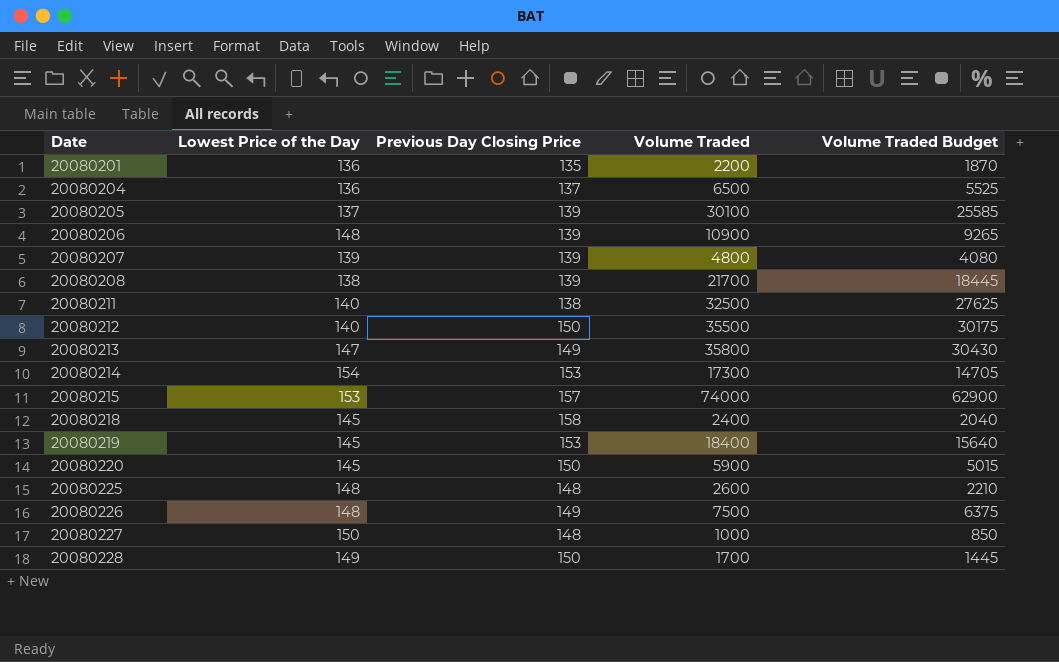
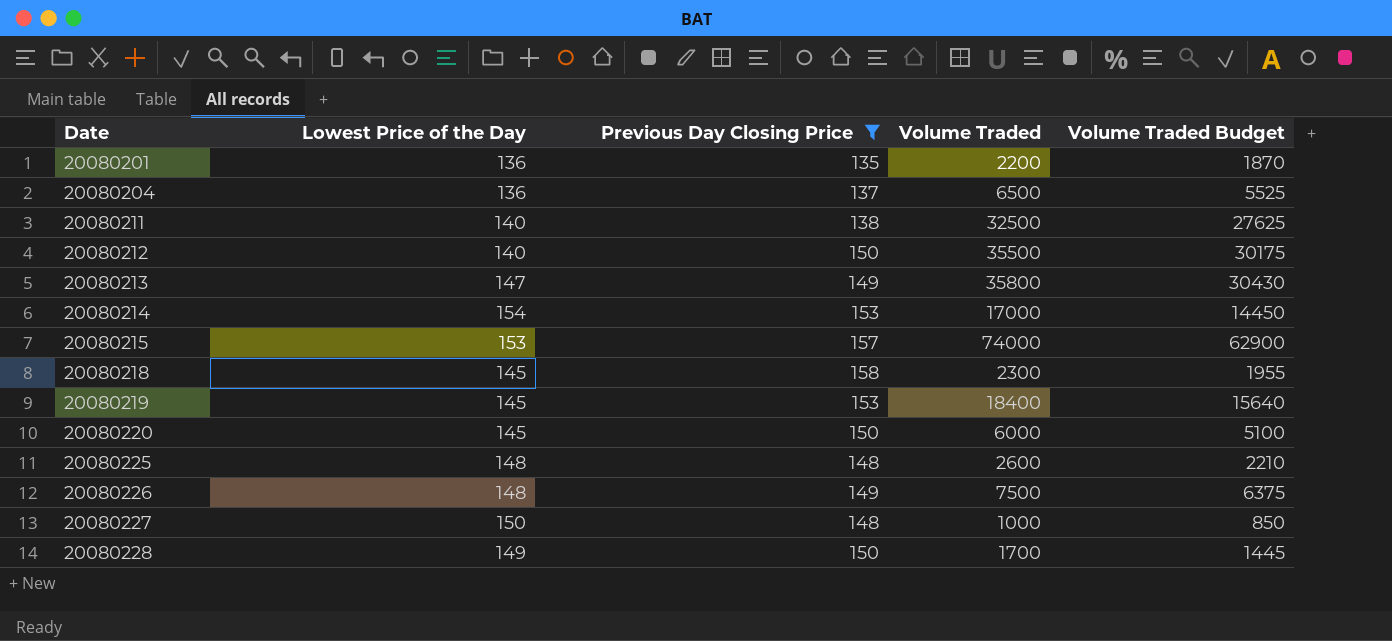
filter: none -> Previous Day Closing Price != 139
20080214 | Volume Traded: 17300 -> 17000
20080214 | Volume Traded Budget: 14705 -> 14450
20080218 | Volume Traded: 2400 -> 2300
20080218 | Volume Traded Budget: 2040 -> 1955
20080220 | Volume Traded: 5900 -> 6000
20080220 | Volume Traded Budget: 5015 -> 5100

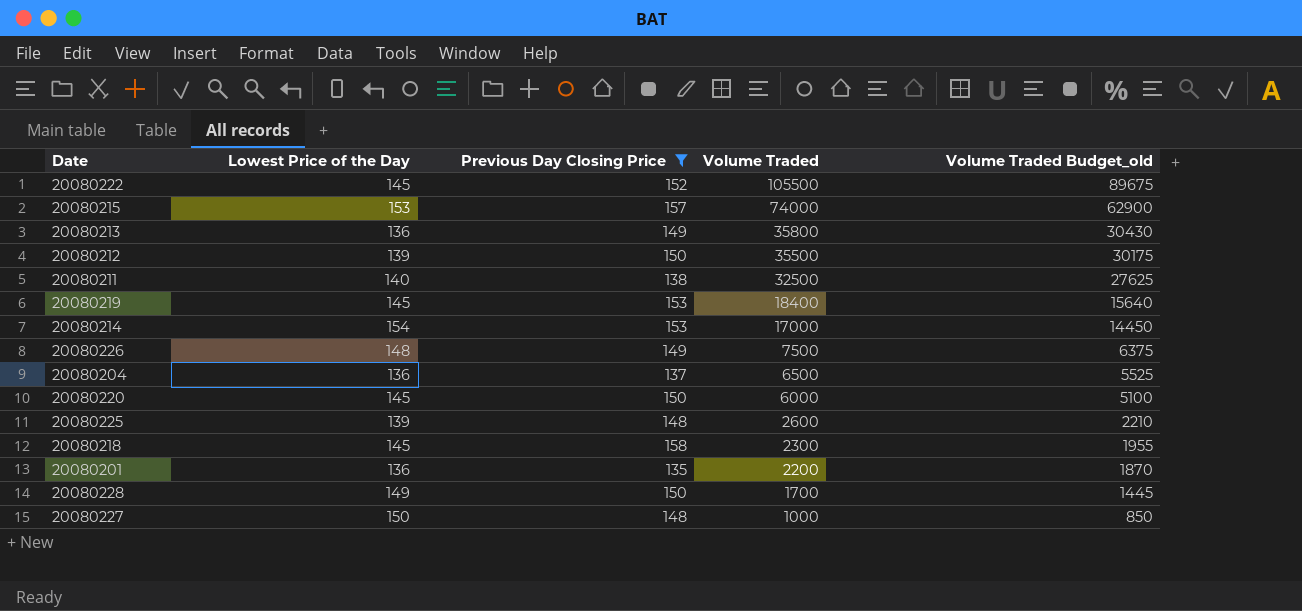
row order: Date ascending -> Volume Traded descending
column name: Volume Traded Budget -> Volume Traded Budget_old
row 20080222: none -> 145 | 152 | 105500 | 89675
20080213 | Lowest Price of the Day: 147 -> 136
20080212 | Lowest Price of the Day: 140 -> 139
20080225 | Lowest Price of the Day: 148 -> 139

